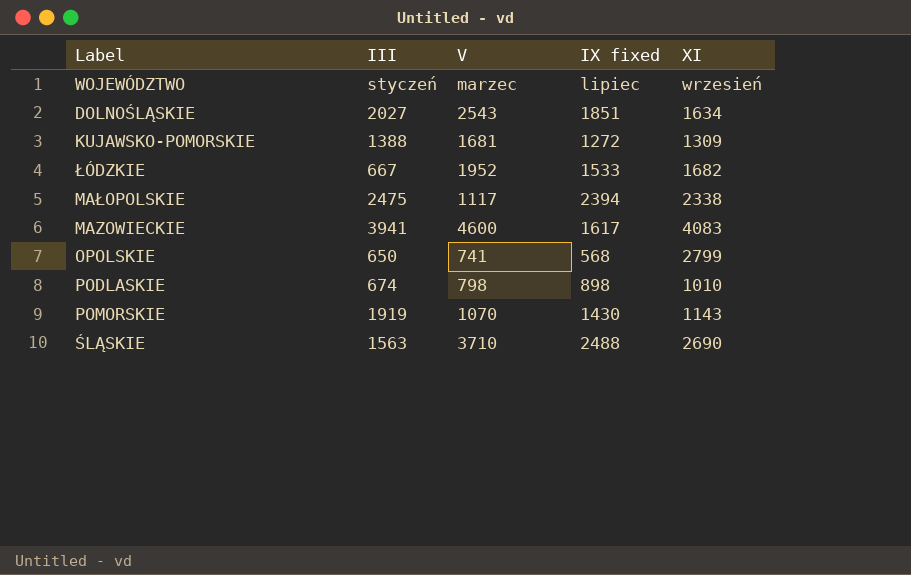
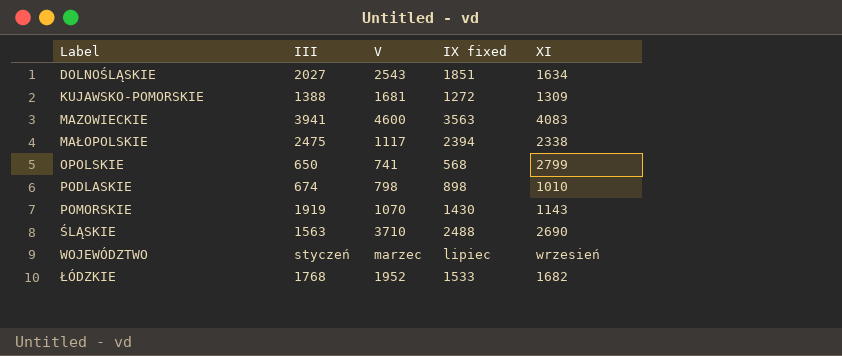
row order: none -> Label ascending
MAZOWIECKIE | IX fixed: 1617 -> 3563
ŁÓDZKIE | III: 667 -> 1768

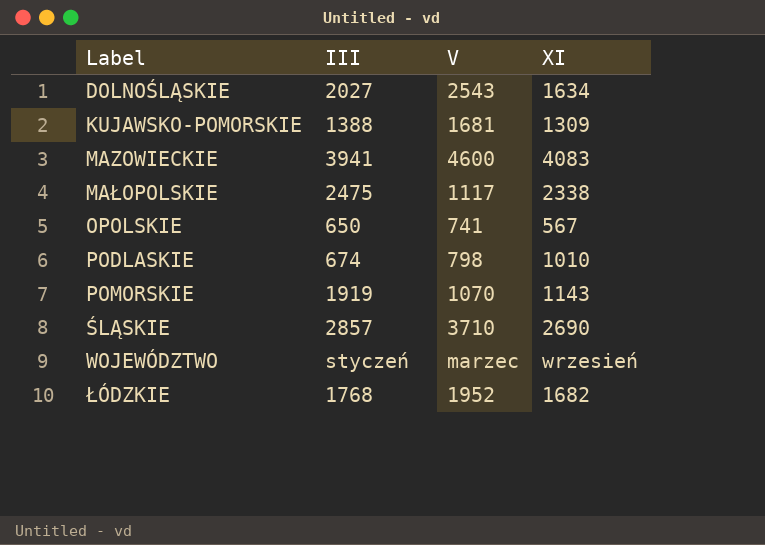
column IX fixed | position: 4 -> none
OPOLSKIE | XI: 2799 -> 567
ŚLĄSKIE | III: 1563 -> 2857

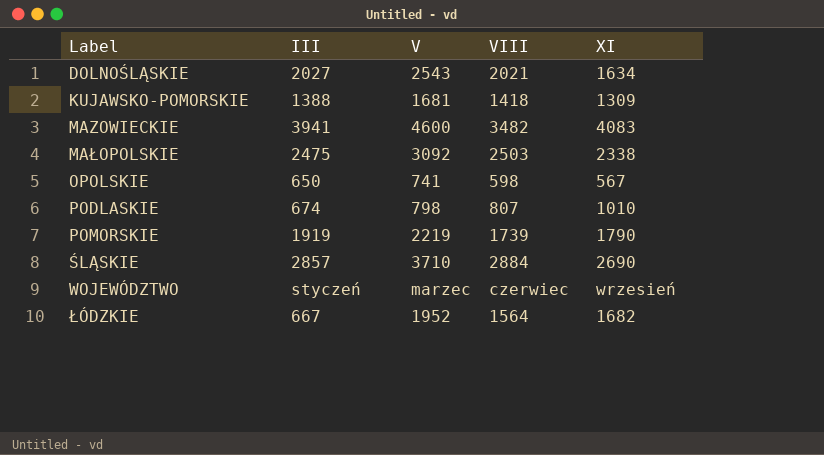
column VIII | position: none -> 4
MAŁOPOLSKIE | V: 1117 -> 3092
POMORSKIE | V: 1070 -> 2219
POMORSKIE | XI: 1143 -> 1790
ŁÓDZKIE | III: 1768 -> 667

